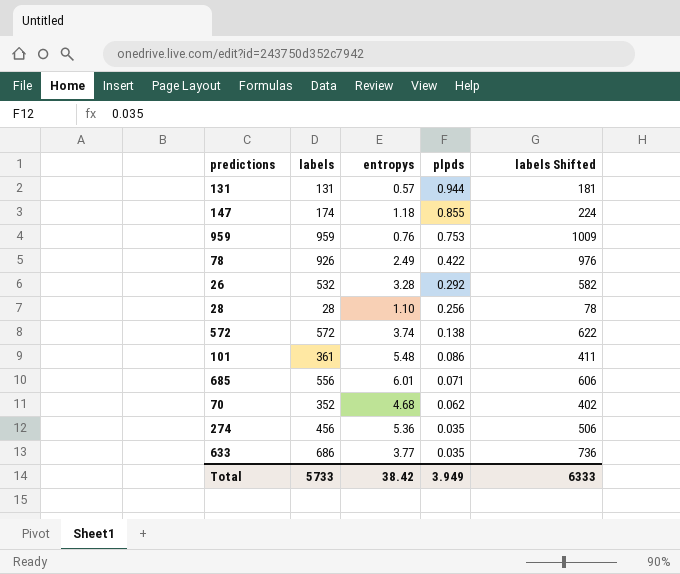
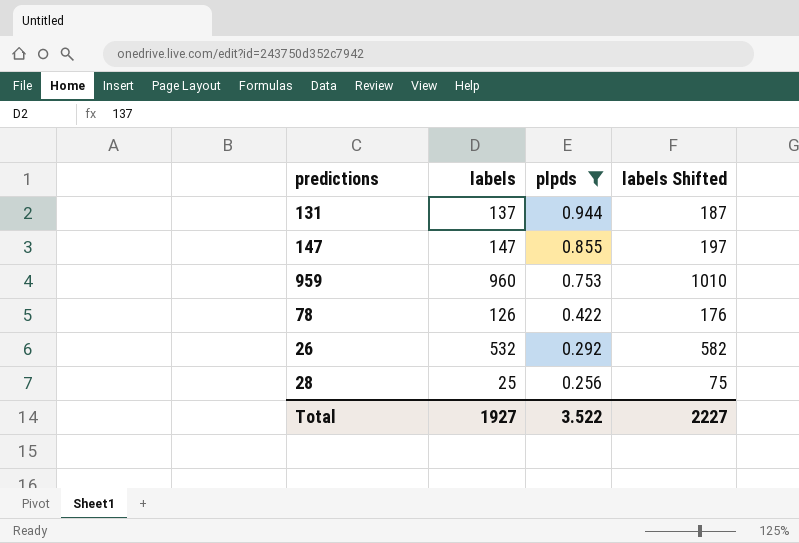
filter: none -> plpds >= 0.256
column entropys | position: 3 -> none
131 | labels: 131 -> 137
131 | labels Shifted: 181 -> 187
147 | labels: 174 -> 147
147 | labels Shifted: 224 -> 197
959 | labels: 959 -> 960
959 | labels Shifted: 1009 -> 1010
78 | labels: 926 -> 126
78 | labels Shifted: 976 -> 176
28 | labels: 28 -> 25
28 | labels Shifted: 78 -> 75
Total | labels: 5733 -> 1927
Total | plpds: 3.949 -> 3.522
Total | labels Shifted: 6333 -> 2227

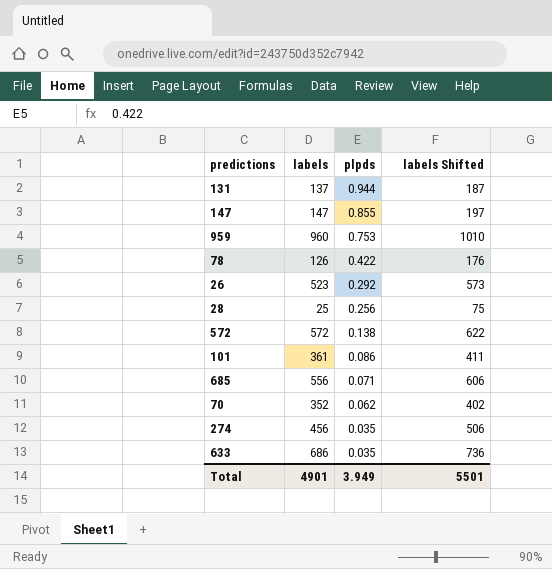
filter: plpds >= 0.256 -> none
26 | labels: 532 -> 523
26 | labels Shifted: 582 -> 573
Total | labels: 1927 -> 4901
Total | plpds: 3.522 -> 3.949
Total | labels Shifted: 2227 -> 5501

